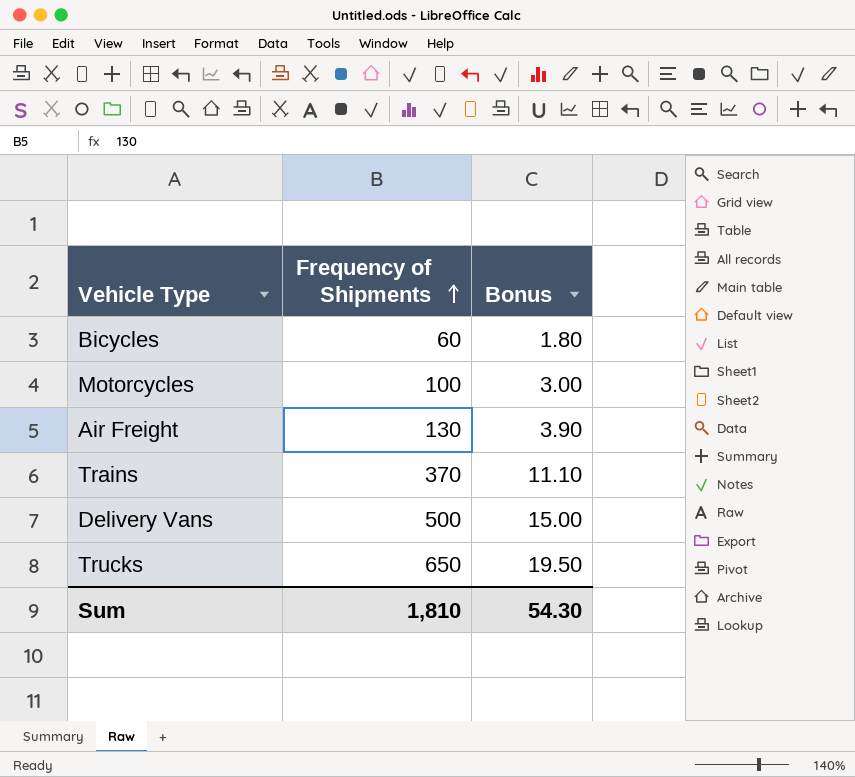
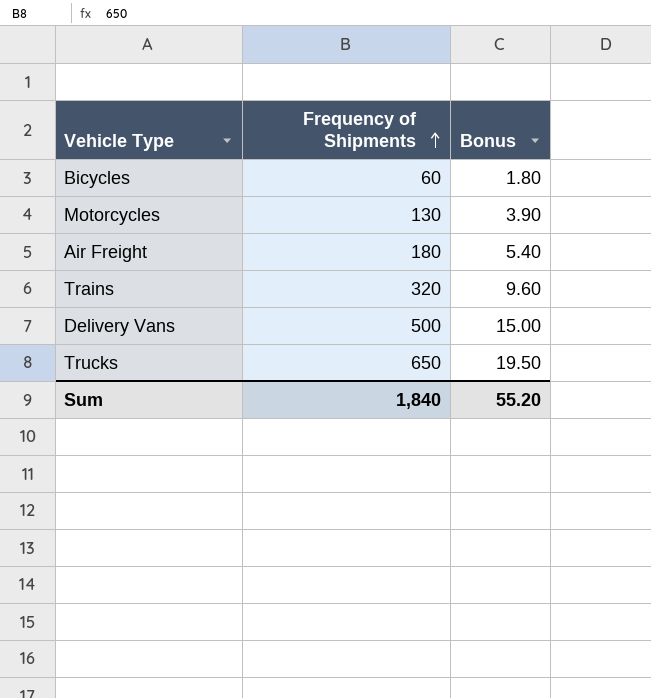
Motorcycles | Frequency of Shipments: 100 -> 130
Motorcycles | Bonus: 3.00 -> 3.90
Air Freight | Frequency of Shipments: 130 -> 180
Air Freight | Bonus: 3.90 -> 5.40
Trains | Frequency of Shipments: 370 -> 320
Trains | Bonus: 11.10 -> 9.60
Sum | Frequency of Shipments: 1,810 -> 1,840
Sum | Bonus: 54.30 -> 55.20

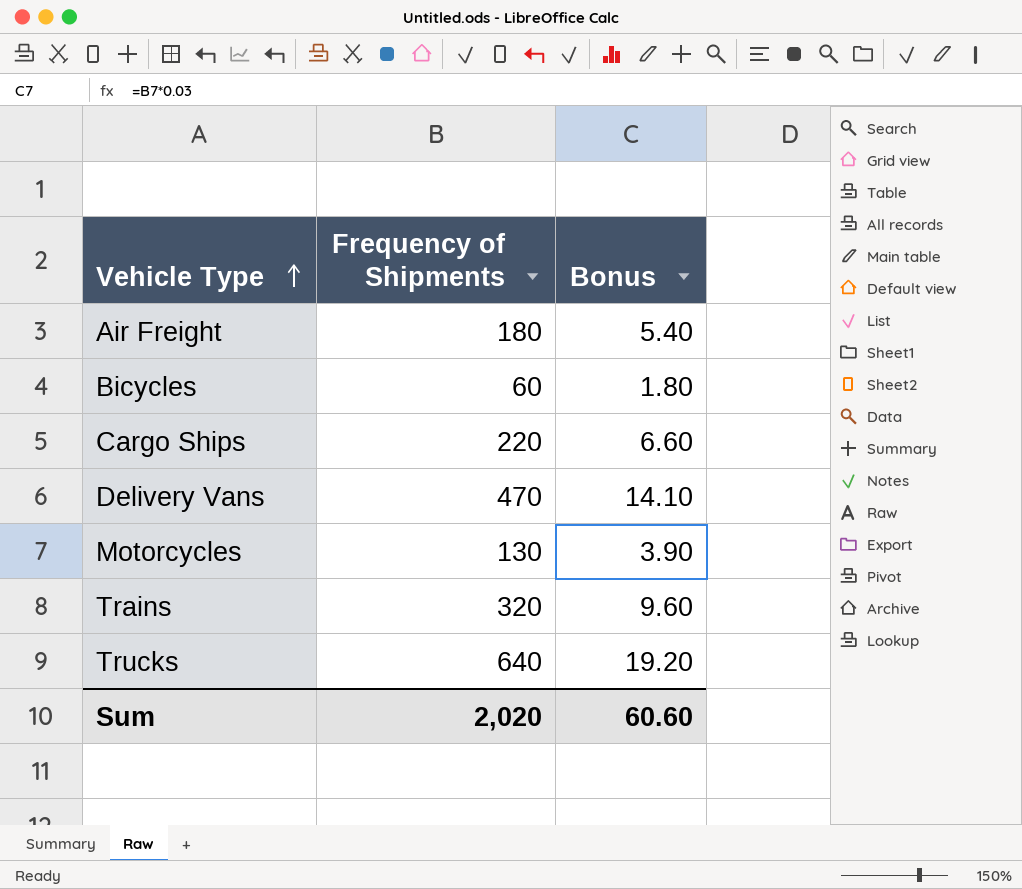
row order: Frequency of Shipments ascending -> Vehicle Type ascending
row Cargo Ships: none -> 220 | 6.60
Delivery Vans | Frequency of Shipments: 500 -> 470
Delivery Vans | Bonus: 15.00 -> 14.10
Trucks | Frequency of Shipments: 650 -> 640
Trucks | Bonus: 19.50 -> 19.20
Sum | Frequency of Shipments: 1,840 -> 2,020
Sum | Bonus: 55.20 -> 60.60

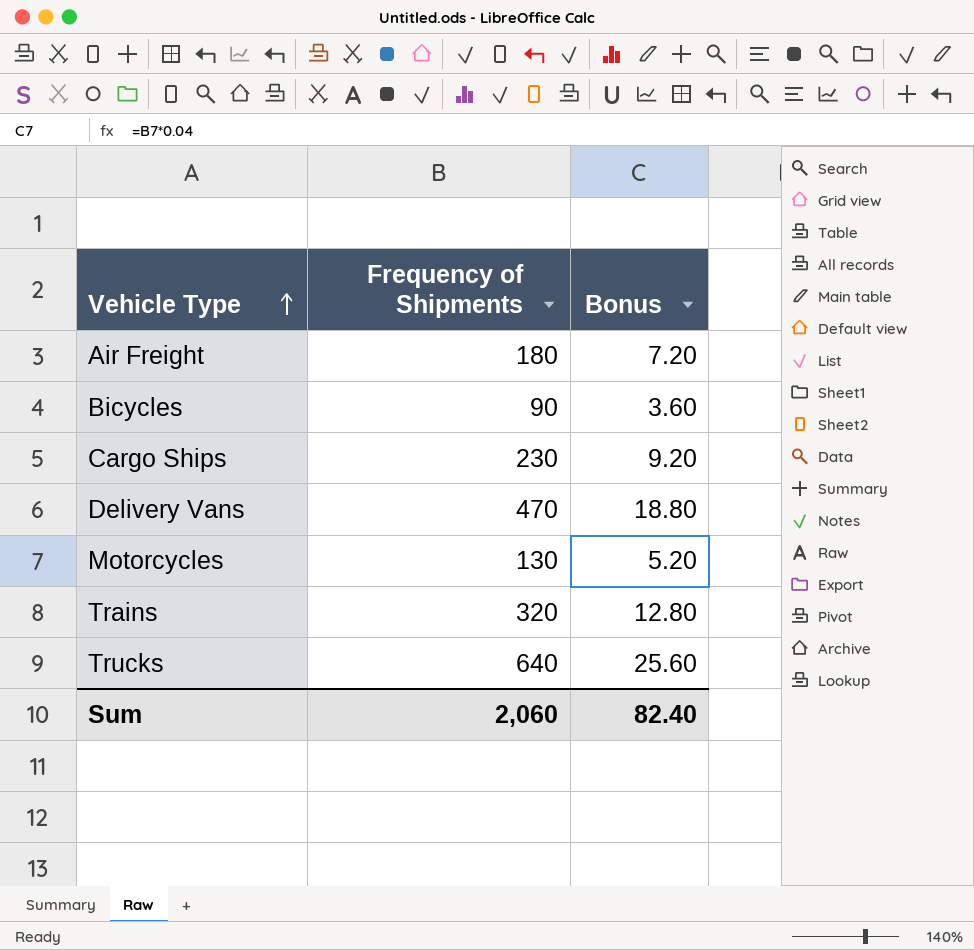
column Bonus | formula: [Frequency of Shipments] * 0.03 -> [Frequency of Shipments] * 0.04
Bicycles | Frequency of Shipments: 60 -> 90
Cargo Ships | Frequency of Shipments: 220 -> 230
Sum | Frequency of Shipments: 2,020 -> 2,060
Sum | Bonus: 60.60 -> 82.40

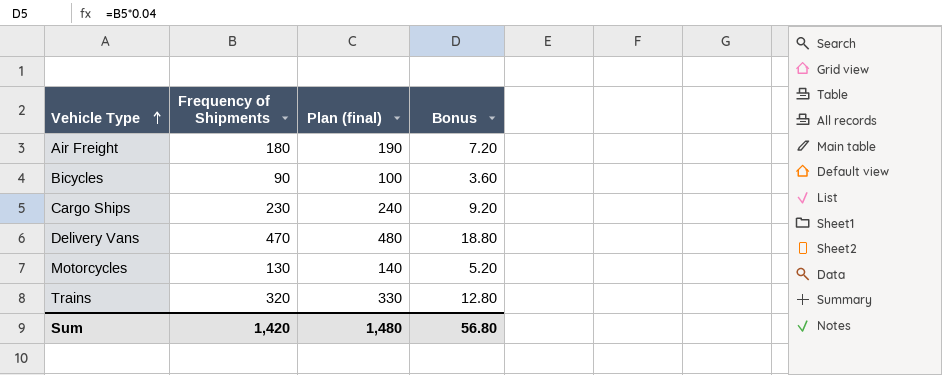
column Plan (final) | formula: none -> [Frequency of Shipments] + 10
row Trucks: 640 | 25.60 -> none
Sum | Frequency of Shipments: 2,060 -> 1,420
Sum | Bonus: 82.40 -> 56.80

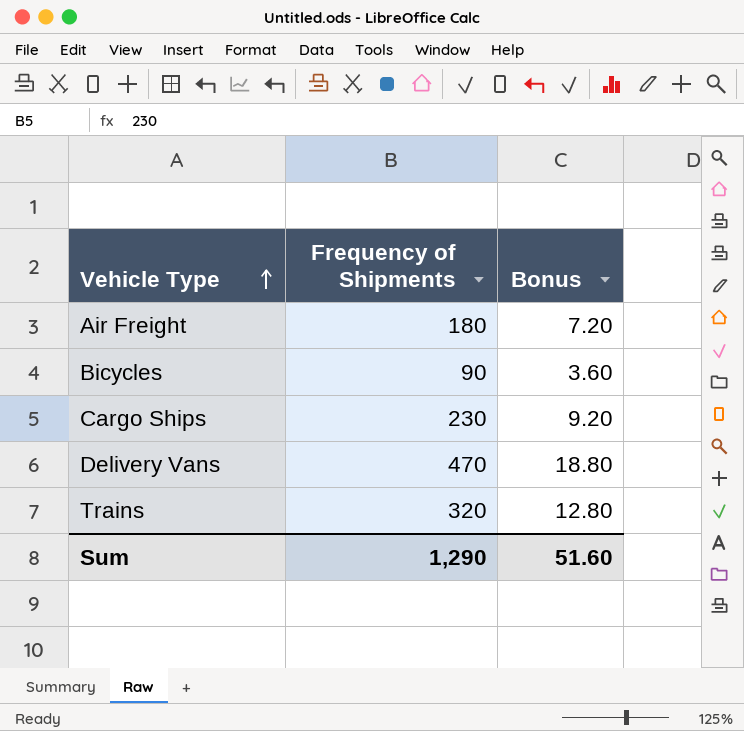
column Plan (final) | formula: [Frequency of Shipments] + 10 -> none
row Motorcycles: 130 | 140 | 5.20 -> none
Sum | Frequency of Shipments: 1,420 -> 1,290
Sum | Bonus: 56.80 -> 51.60

